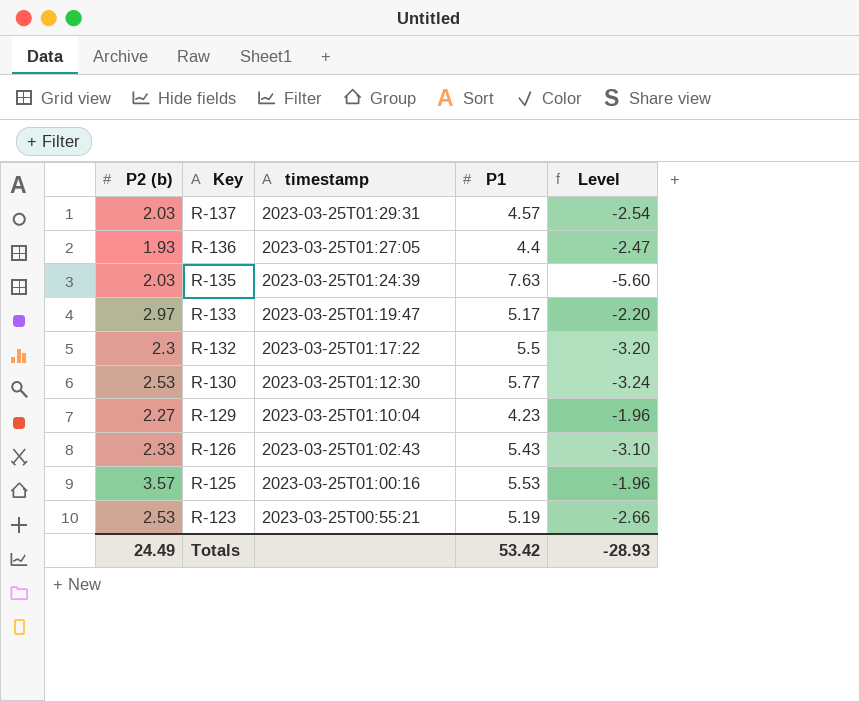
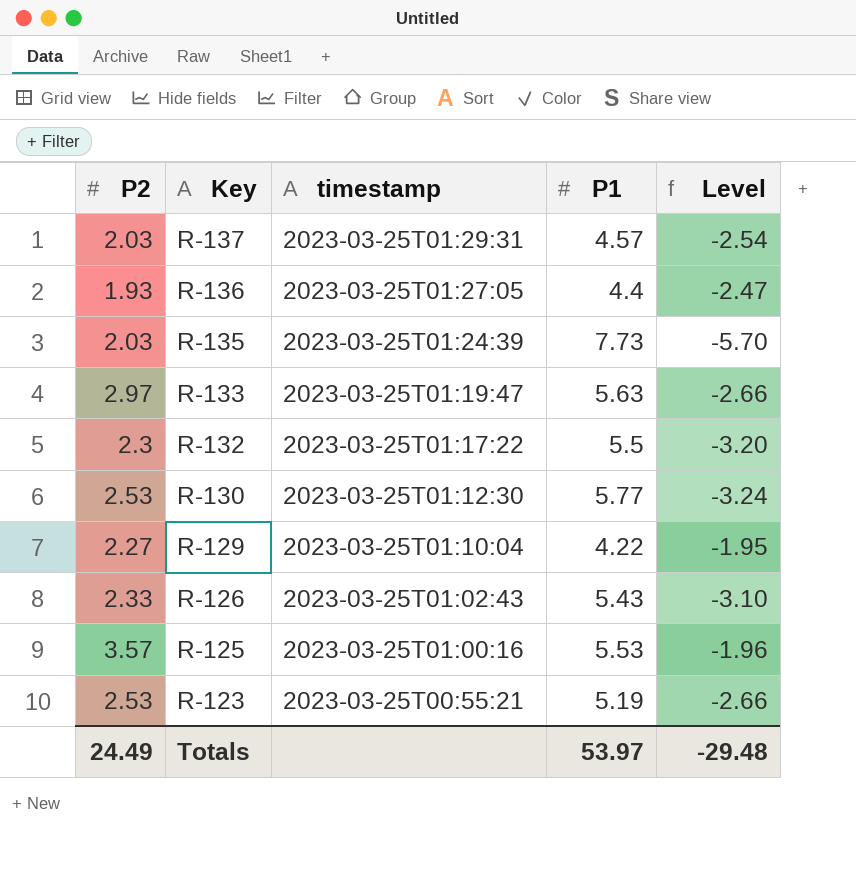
column name: P2 (b) -> P2
R-135 | P1: 7.63 -> 7.73
R-135 | Level: -5.60 -> -5.70
R-133 | P1: 5.17 -> 5.63
R-133 | Level: -2.20 -> -2.66
R-129 | P1: 4.23 -> 4.22
R-129 | Level: -1.96 -> -1.95
Totals | P1: 53.42 -> 53.97
Totals | Level: -28.93 -> -29.48

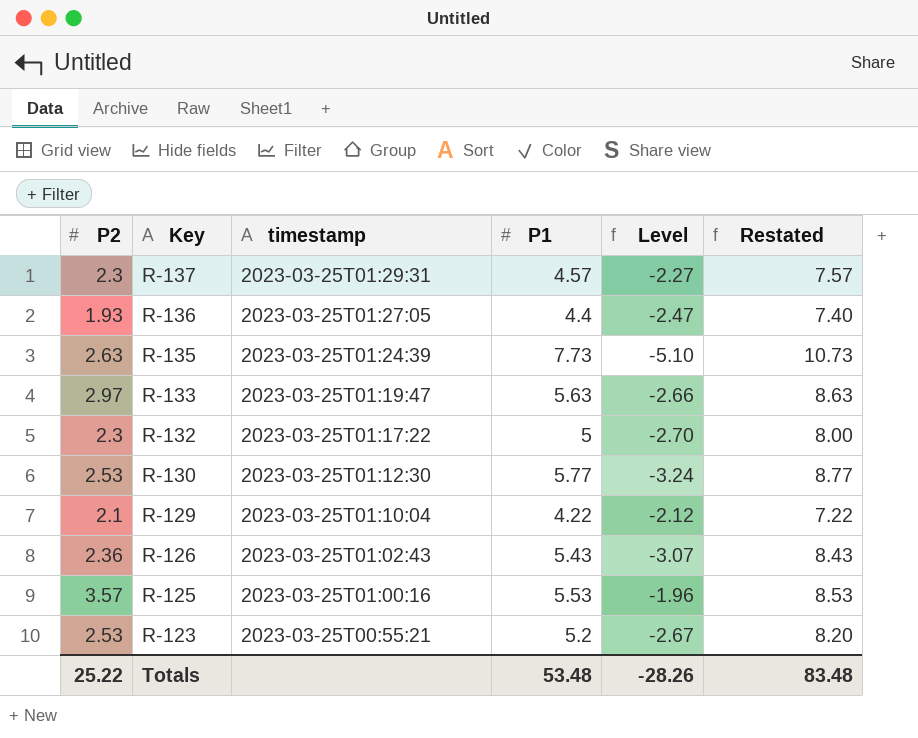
column Restated | formula: none -> [P1] + 3
R-137 | P2: 2.03 -> 2.3
R-137 | Level: -2.54 -> -2.27
R-135 | P2: 2.03 -> 2.63
R-135 | Level: -5.70 -> -5.10
R-132 | P1: 5.5 -> 5
R-132 | Level: -3.20 -> -2.70
R-129 | P2: 2.27 -> 2.1
R-129 | Level: -1.95 -> -2.12
R-126 | P2: 2.33 -> 2.36
R-126 | Level: -3.10 -> -3.07
R-123 | P1: 5.19 -> 5.2
R-123 | Level: -2.66 -> -2.67
Totals | P2: 24.49 -> 25.22
Totals | P1: 53.97 -> 53.48
Totals | Level: -29.48 -> -28.26

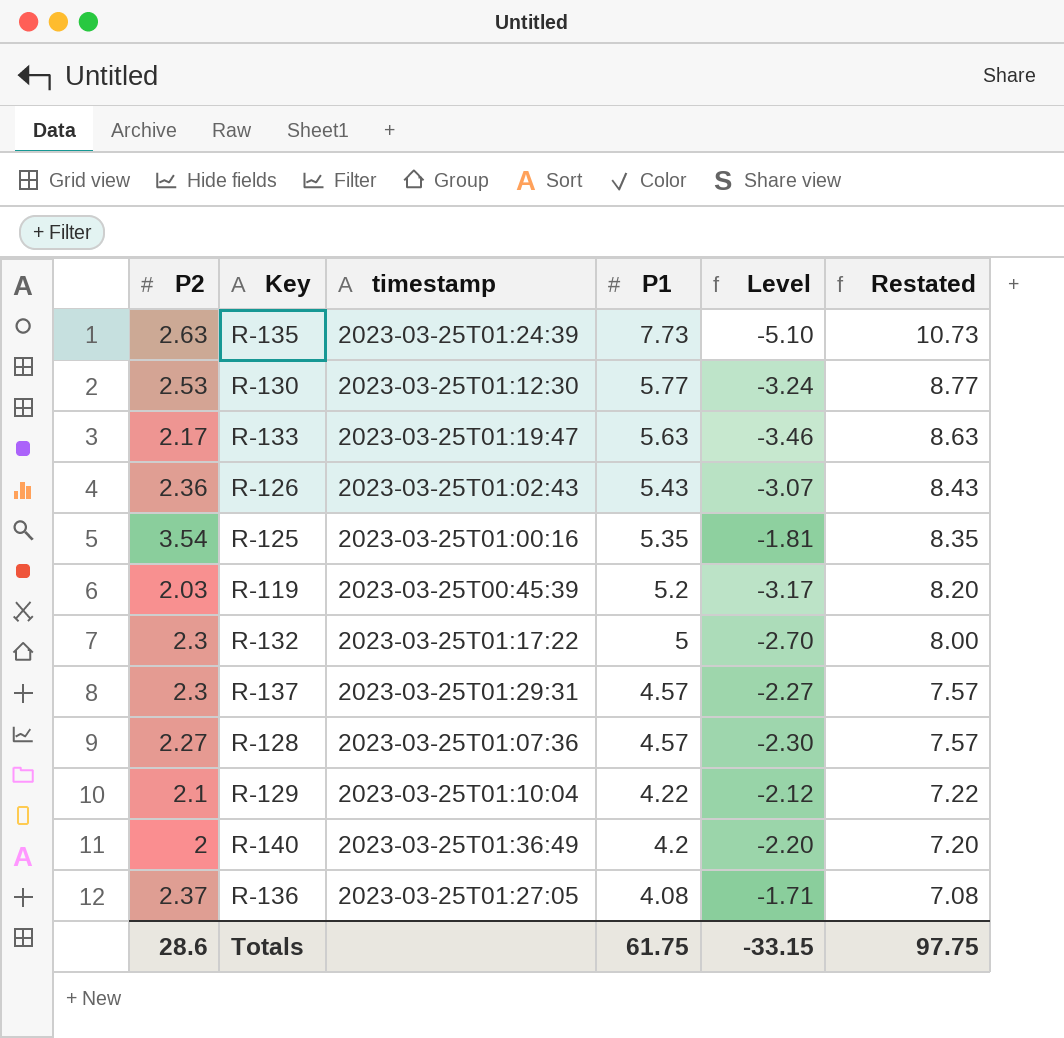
row order: Key descending -> P1 descending
row R-123: 2.53 | 2023-03-25T00:55:21 | 5.2 | -2.67 | 8.20 -> none
R-133 | P2: 2.97 -> 2.17
R-133 | Level: -2.66 -> -3.46
R-125 | P2: 3.57 -> 3.54
R-125 | P1: 5.53 -> 5.35
R-125 | Level: -1.96 -> -1.81
R-125 | Restated: 8.53 -> 8.35
row R-119: none -> 2.03 | 2023-03-25T00:45:39 | 5.2 | -3.17 | 8.20
row R-128: none -> 2.27 | 2023-03-25T01:07:36 | 4.57 | -2.30 | 7.57
row R-140: none -> 2 | 2023-03-25T01:36:49 | 4.2 | -2.20 | 7.20
R-136 | P2: 1.93 -> 2.37
R-136 | P1: 4.4 -> 4.08
R-136 | Level: -2.47 -> -1.71
R-136 | Restated: 7.40 -> 7.08
Totals | P2: 25.22 -> 28.6
Totals | P1: 53.48 -> 61.75
Totals | Level: -28.26 -> -33.15
Totals | Restated: 83.48 -> 97.75

